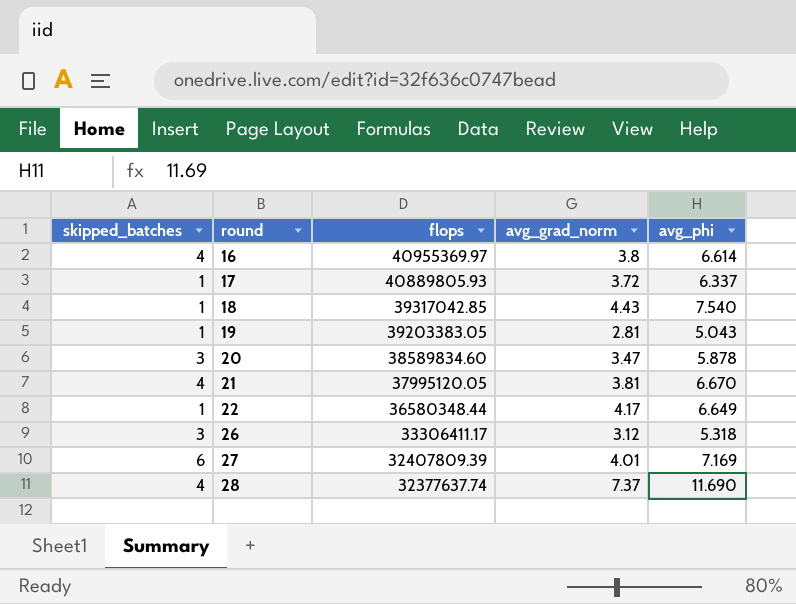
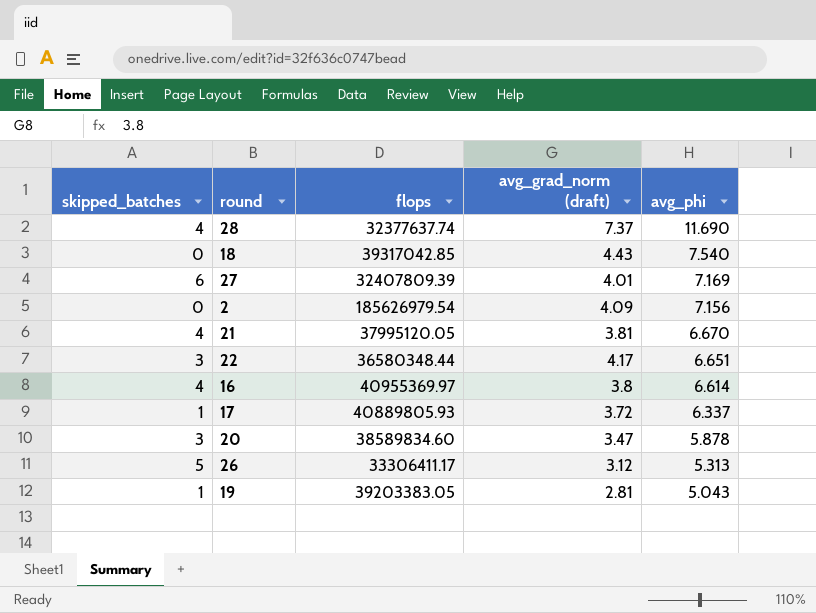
row order: round ascending -> avg_phi descending
column name: avg_grad_norm -> avg_grad_norm (draft)
18 | skipped_batches: 1 -> 0
row 2: none -> 0 | 185626979.54 | 4.09 | 7.156
22 | skipped_batches: 1 -> 3
22 | avg_phi: 6.649 -> 6.651
26 | skipped_batches: 3 -> 5
26 | avg_phi: 5.318 -> 5.313

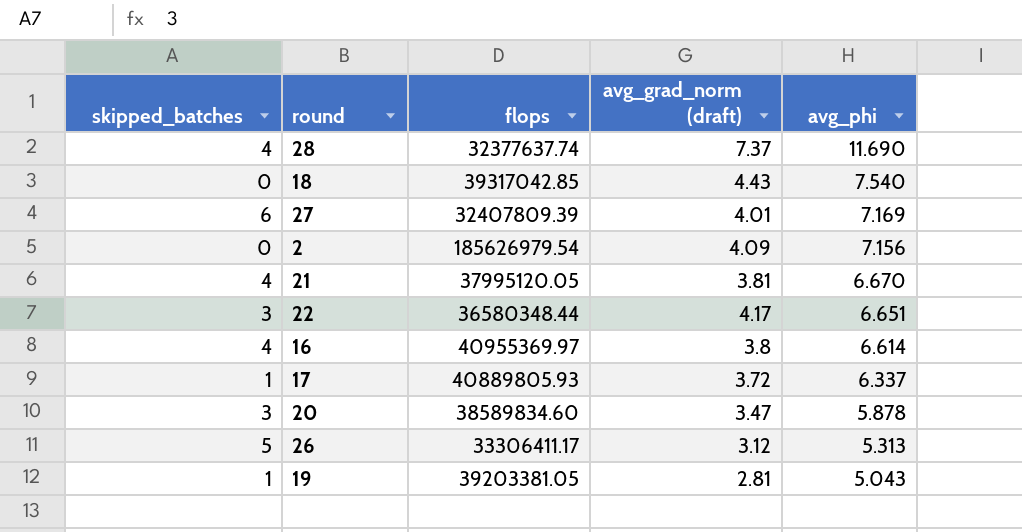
19 | flops: 39203383.05 -> 39203381.05

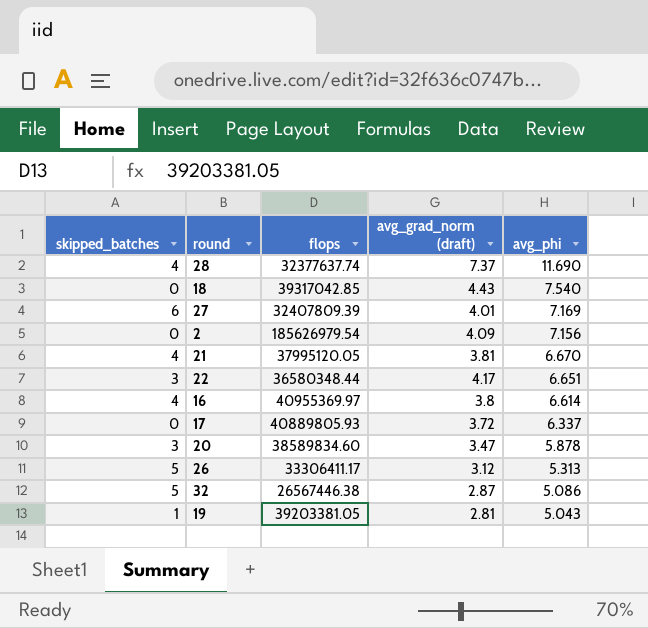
17 | skipped_batches: 1 -> 0
row 32: none -> 5 | 26567446.38 | 2.87 | 5.086

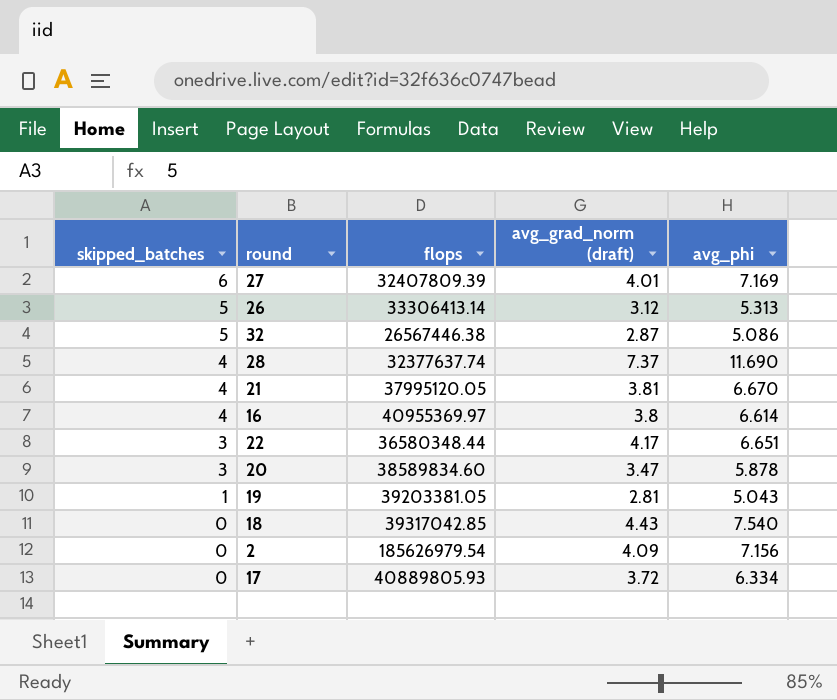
row order: avg_phi descending -> skipped_batches descending
26 | flops: 33306411.17 -> 33306413.14
17 | avg_phi: 6.337 -> 6.334

